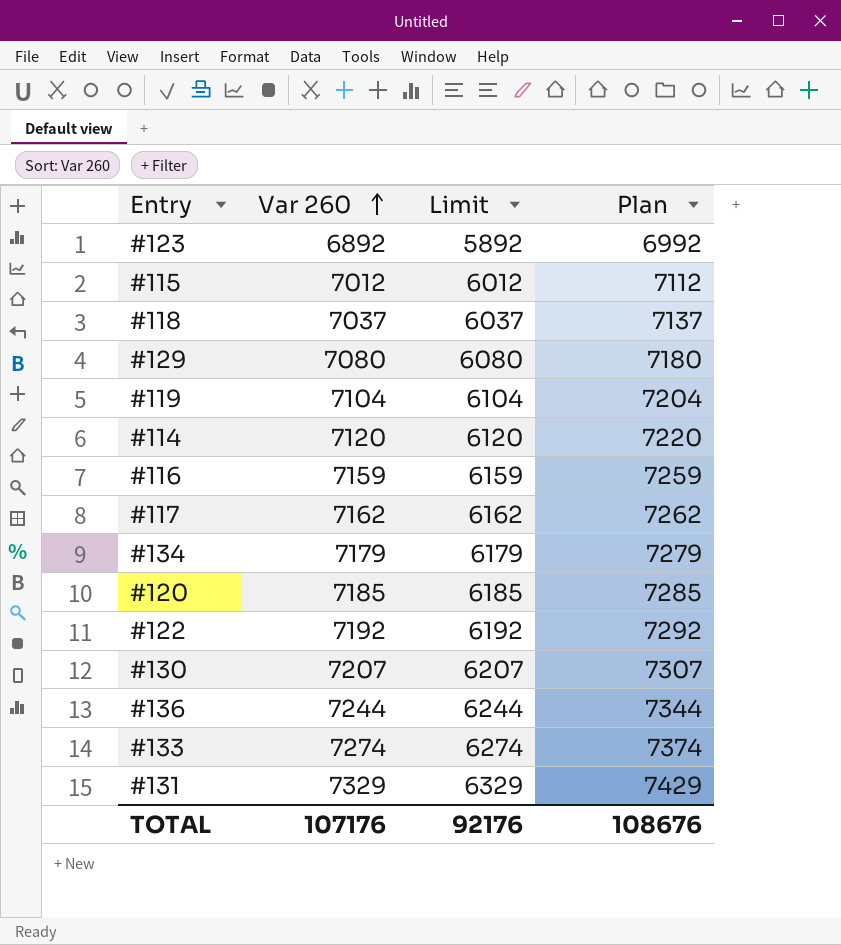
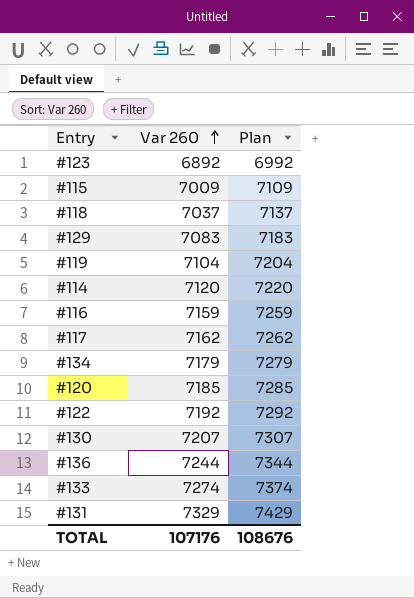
column Limit | formula: [Var 260] - 1000 -> none
#115 | Var 260: 7012 -> 7009
#115 | Plan: 7112 -> 7109
#129 | Var 260: 7080 -> 7083
#129 | Plan: 7180 -> 7183

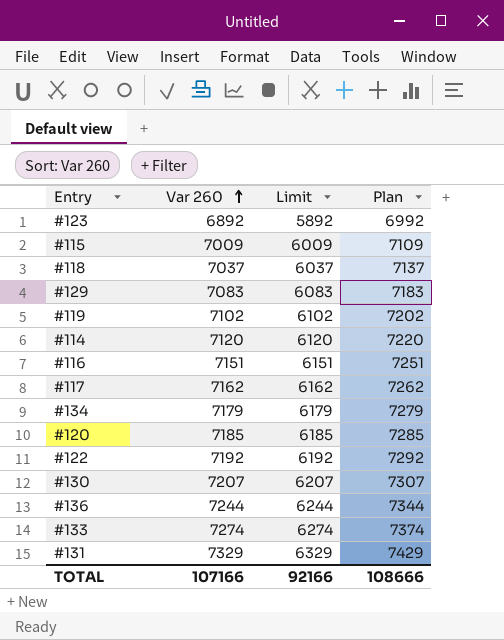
column Limit | formula: none -> [Var 260] - 1000
#119 | Var 260: 7104 -> 7102
#119 | Plan: 7204 -> 7202
#116 | Var 260: 7159 -> 7151
#116 | Plan: 7259 -> 7251
TOTAL | Var 260: 107176 -> 107166
TOTAL | Plan: 108676 -> 108666

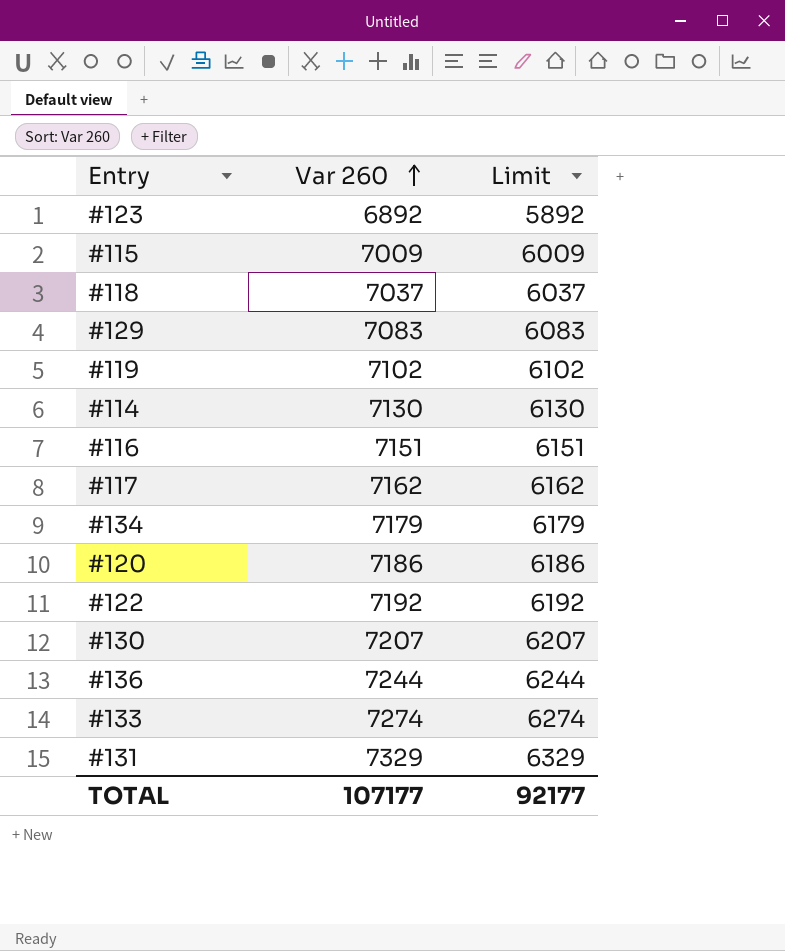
column Plan | formula: [Var 260] + 100 -> none
#114 | Var 260: 7120 -> 7130
#114 | Limit: 6120 -> 6130
#120 | Var 260: 7185 -> 7186
#120 | Limit: 6185 -> 6186
TOTAL | Var 260: 107166 -> 107177
TOTAL | Limit: 92166 -> 92177

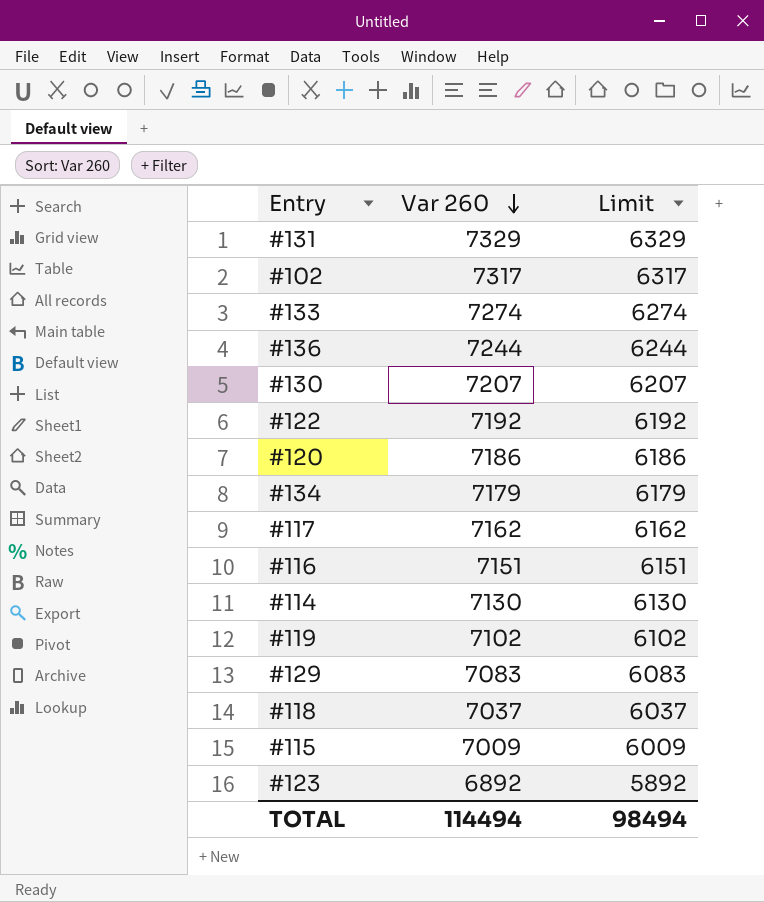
row order: Var 260 ascending -> Var 260 descending
row #102: none -> 7317 | 6317
TOTAL | Var 260: 107177 -> 114494
TOTAL | Limit: 92177 -> 98494

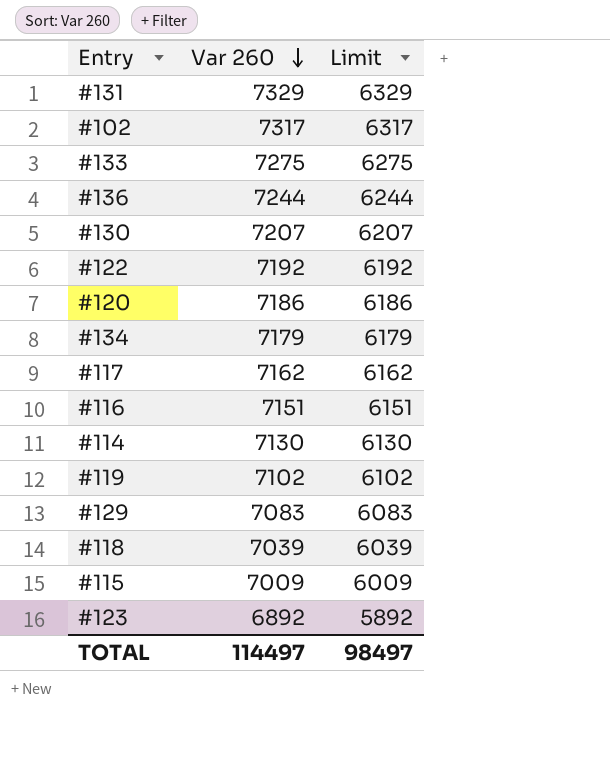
#133 | Var 260: 7274 -> 7275
#133 | Limit: 6274 -> 6275
#118 | Var 260: 7037 -> 7039
#118 | Limit: 6037 -> 6039
TOTAL | Var 260: 114494 -> 114497
TOTAL | Limit: 98494 -> 98497

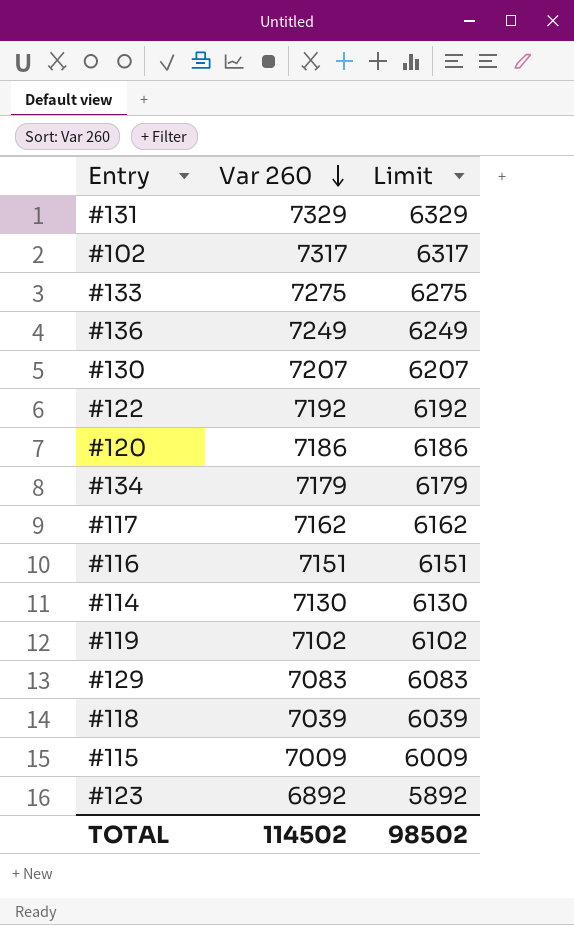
#136 | Var 260: 7244 -> 7249
#136 | Limit: 6244 -> 6249
TOTAL | Var 260: 114497 -> 114502
TOTAL | Limit: 98497 -> 98502

